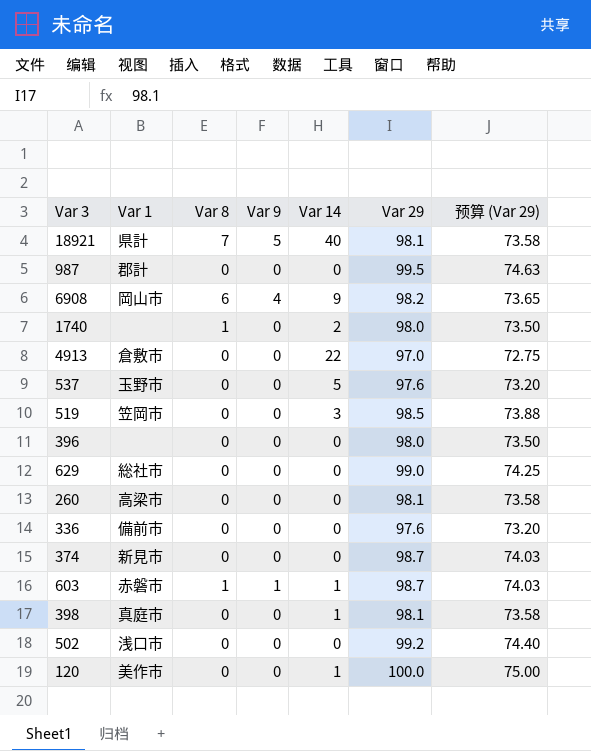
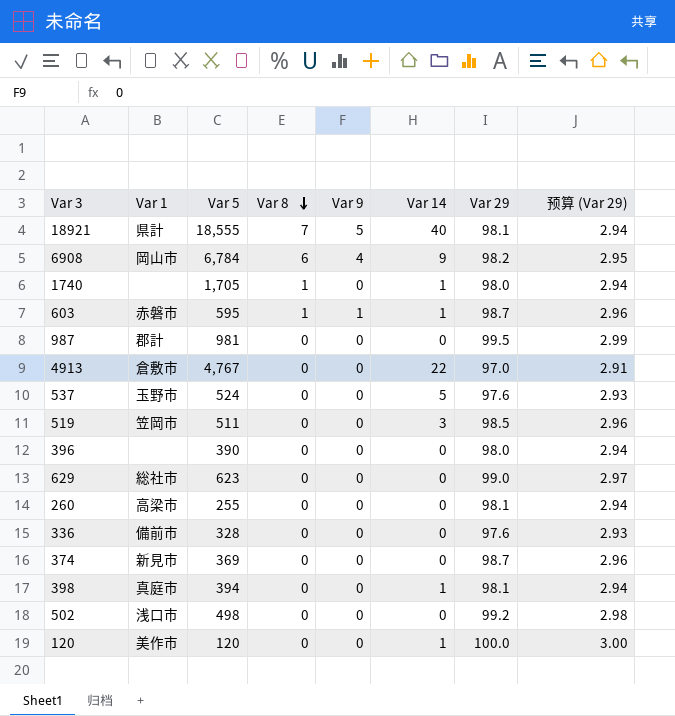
row order: none -> Var 8 descending
column Var 5 | position: none -> 3
column 预算 (Var 29) | formula: [Var 29] * 0.75 -> [Var 29] * 0.03
1740 | Var 14: 2 -> 1

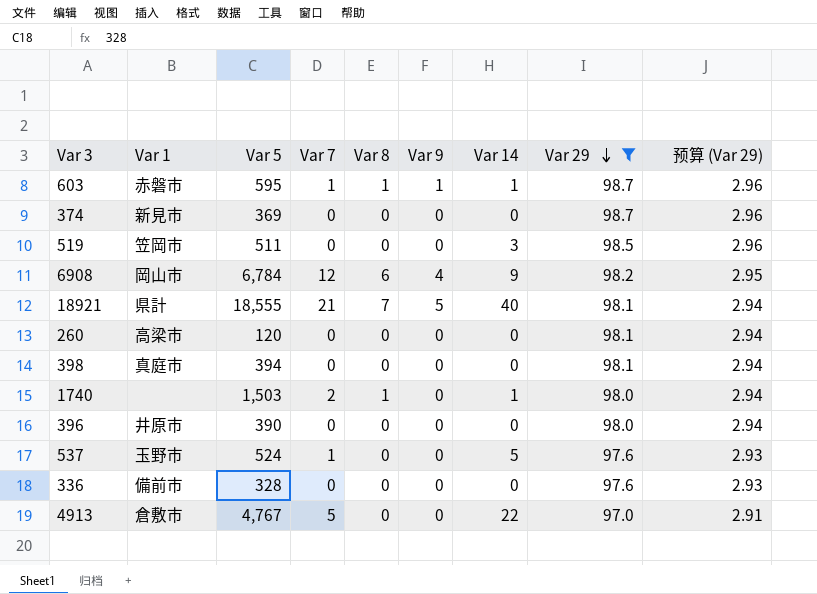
filter: none -> Var 29 <= 98.7
row order: Var 8 descending -> Var 29 descending
column Var 7 | position: none -> 4
260 | Var 5: 255 -> 120
398 | Var 14: 1 -> 0
1740 | Var 5: 1,705 -> 1,503
396 | Var 1: none -> 井原市

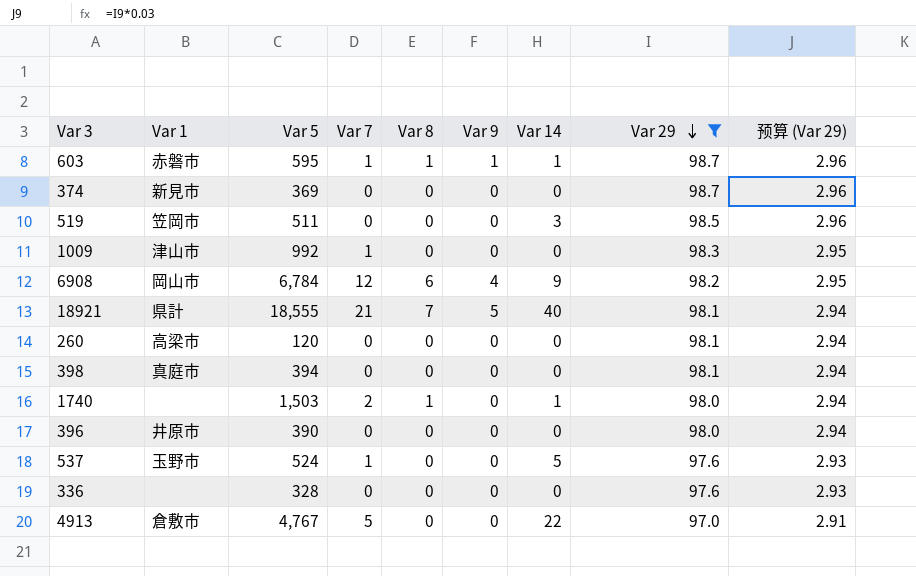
row 1009: none -> 津山市 | 992 | 1 | 0 | 0 | 0 | 98.3 | 2.95
336 | Var 1: 備前市 -> none

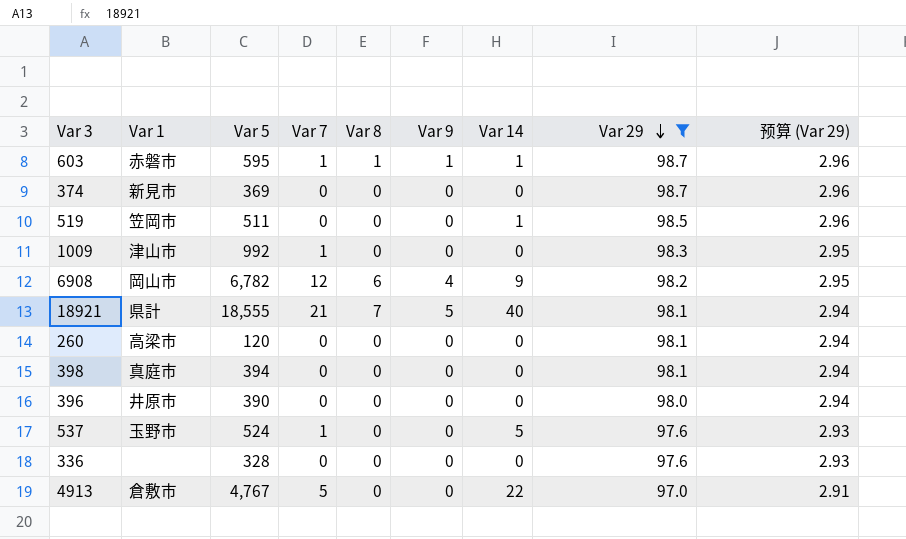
row 1740: none | 1,503 | 2 | 1 | 0 | 1 | 98.0 | 2.94 -> none
519 | Var 14: 3 -> 1
6908 | Var 5: 6,784 -> 6,782

